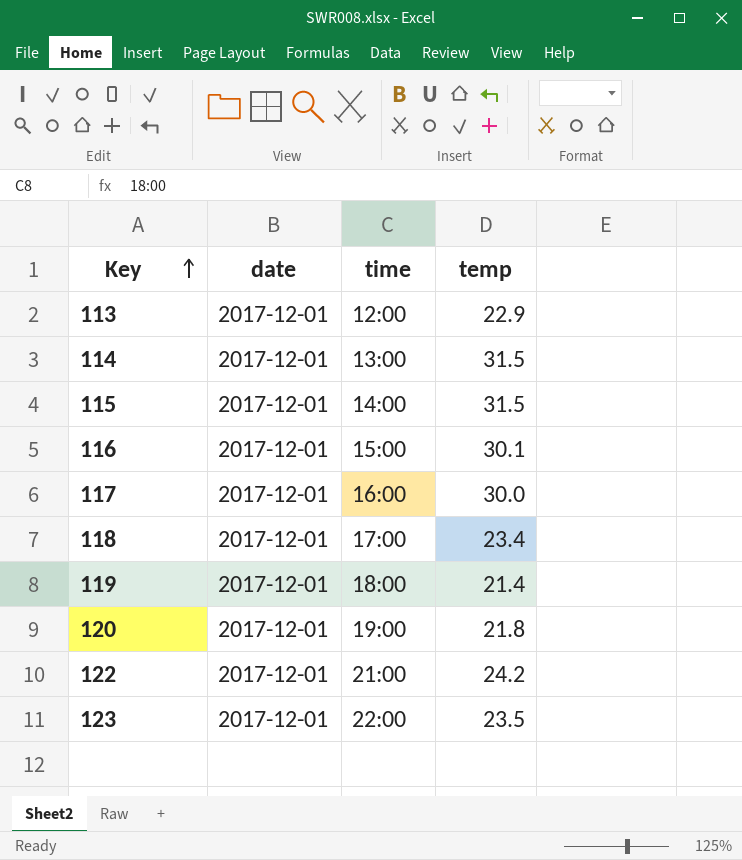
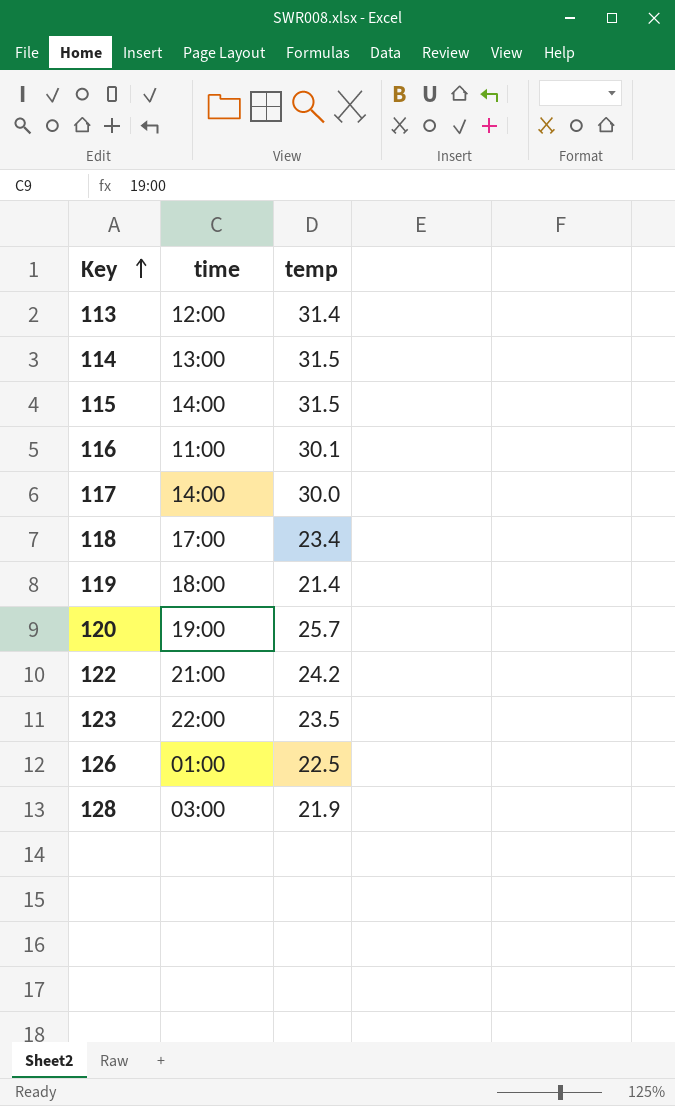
column date | position: 2 -> none
113 | temp: 22.9 -> 31.4
116 | time: 15:00 -> 11:00
117 | time: 16:00 -> 14:00
120 | temp: 21.8 -> 25.7
row 126: none -> 01:00 | 22.5
row 128: none -> 03:00 | 21.9

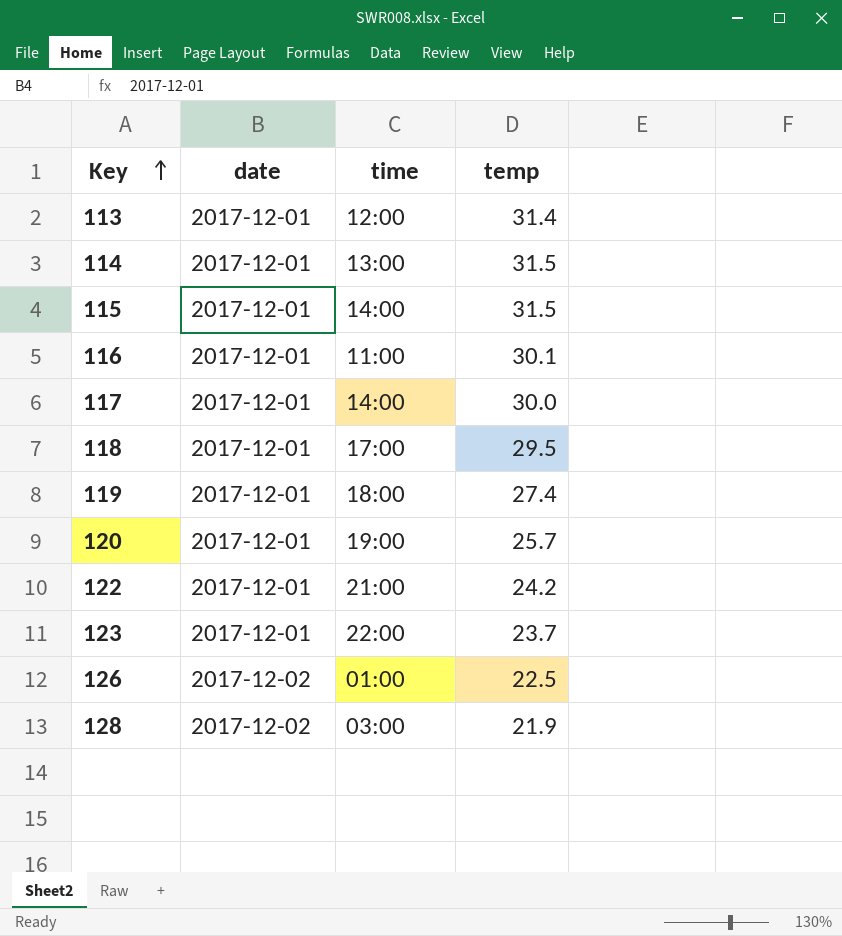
column date | position: none -> 2
118 | temp: 23.4 -> 29.5
119 | temp: 21.4 -> 27.4
123 | temp: 23.5 -> 23.7

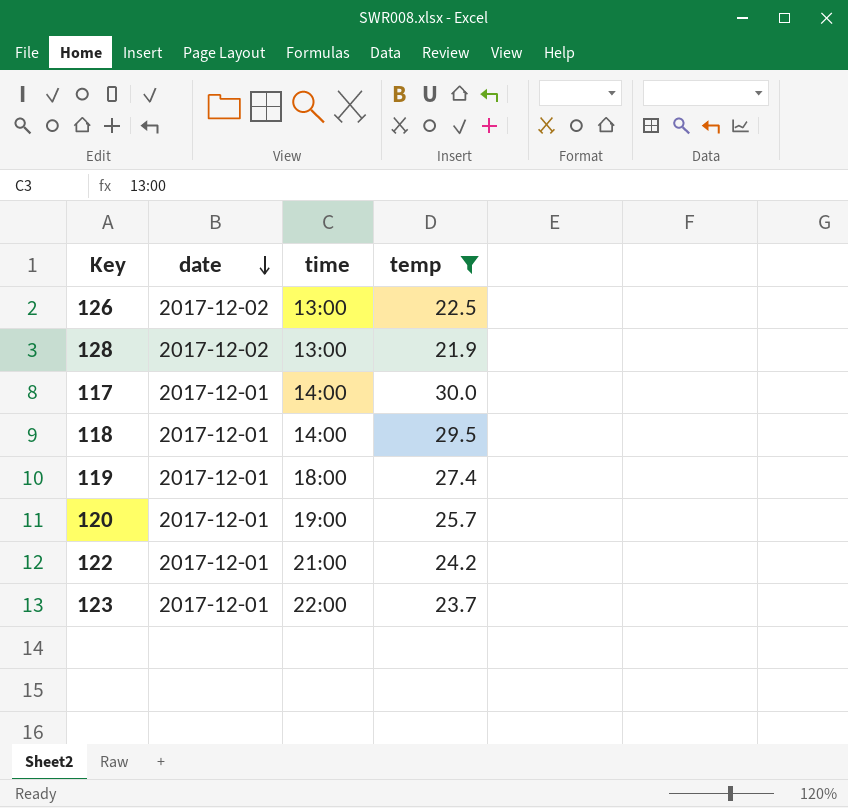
filter: none -> temp <= 30.0
row order: Key ascending -> date descending
126 | time: 01:00 -> 13:00
128 | time: 03:00 -> 13:00
118 | time: 17:00 -> 14:00

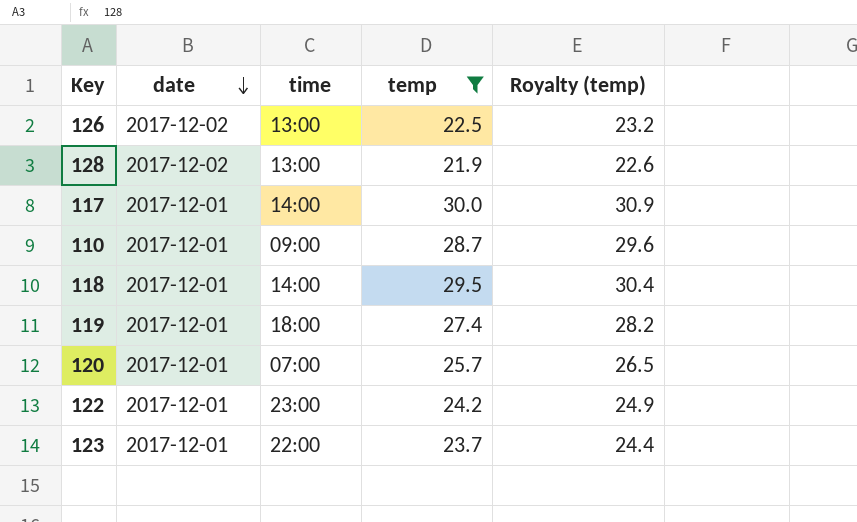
column Royalty (temp) | formula: none -> [temp] * 1.03
row 110: none -> 2017-12-01 | 09:00 | 28.7 | 29.6
120 | time: 19:00 -> 07:00
122 | time: 21:00 -> 23:00

